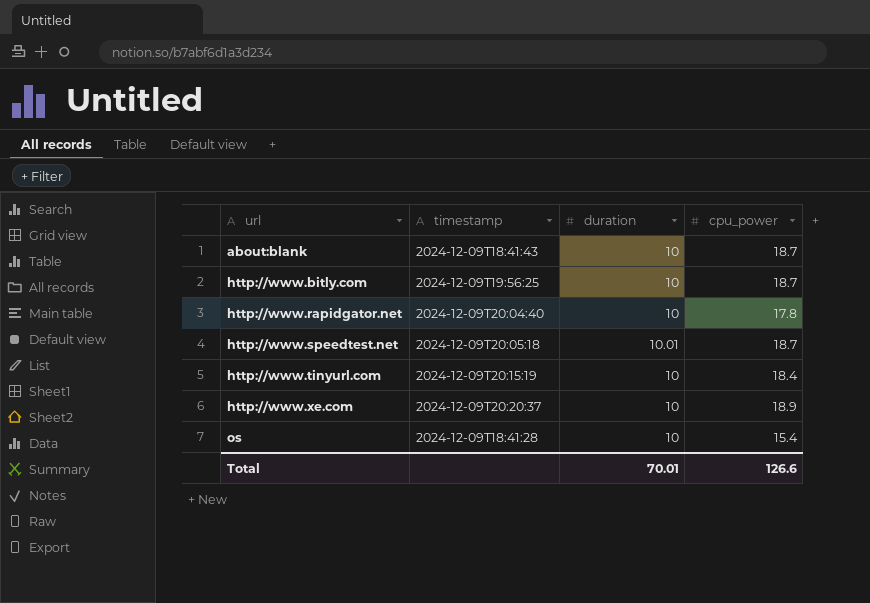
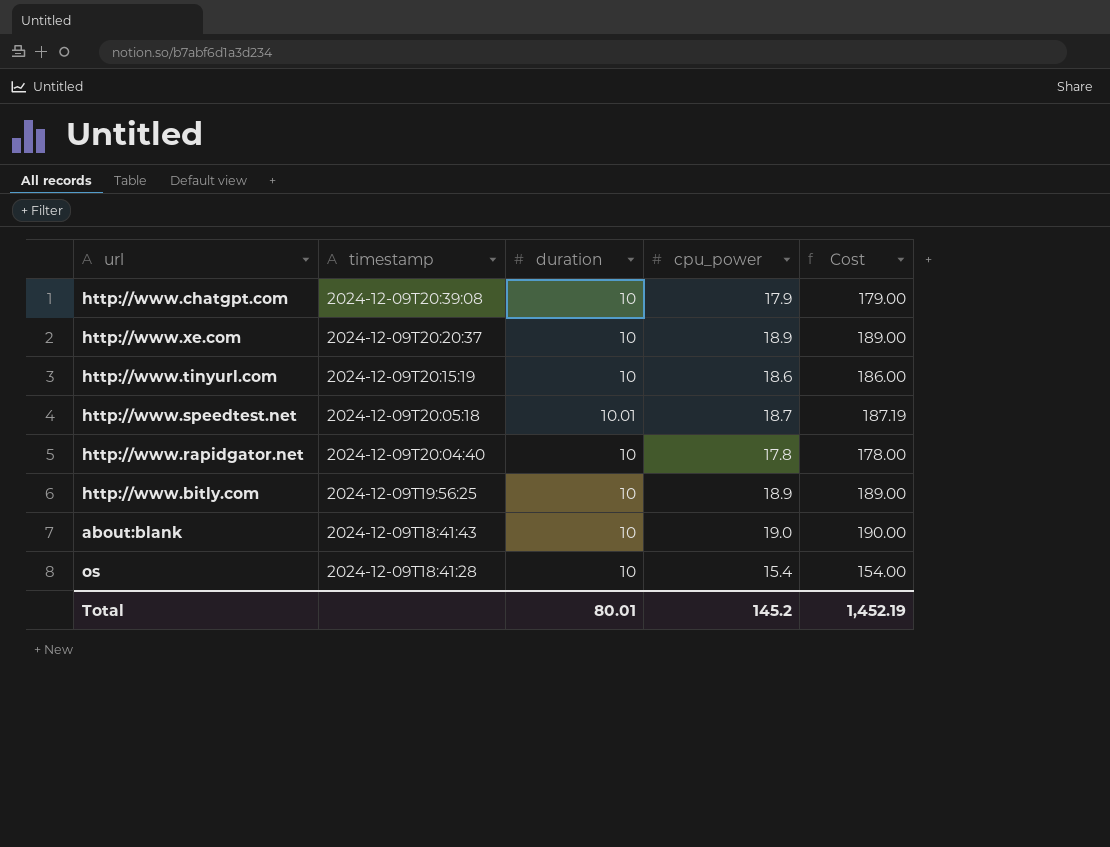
row order: url ascending -> timestamp descending
column Cost | formula: none -> [duration] * [cpu_power]
row http://www.chatgpt.com: none -> 2024-12-09T20:39:08 | 10 | 17.9 | 179.00
http://www.tinyurl.com | cpu_power: 18.4 -> 18.6
http://www.bitly.com | cpu_power: 18.7 -> 18.9
about:blank | cpu_power: 18.7 -> 19.0
Total | duration: 70.01 -> 80.01
Total | cpu_power: 126.6 -> 145.2

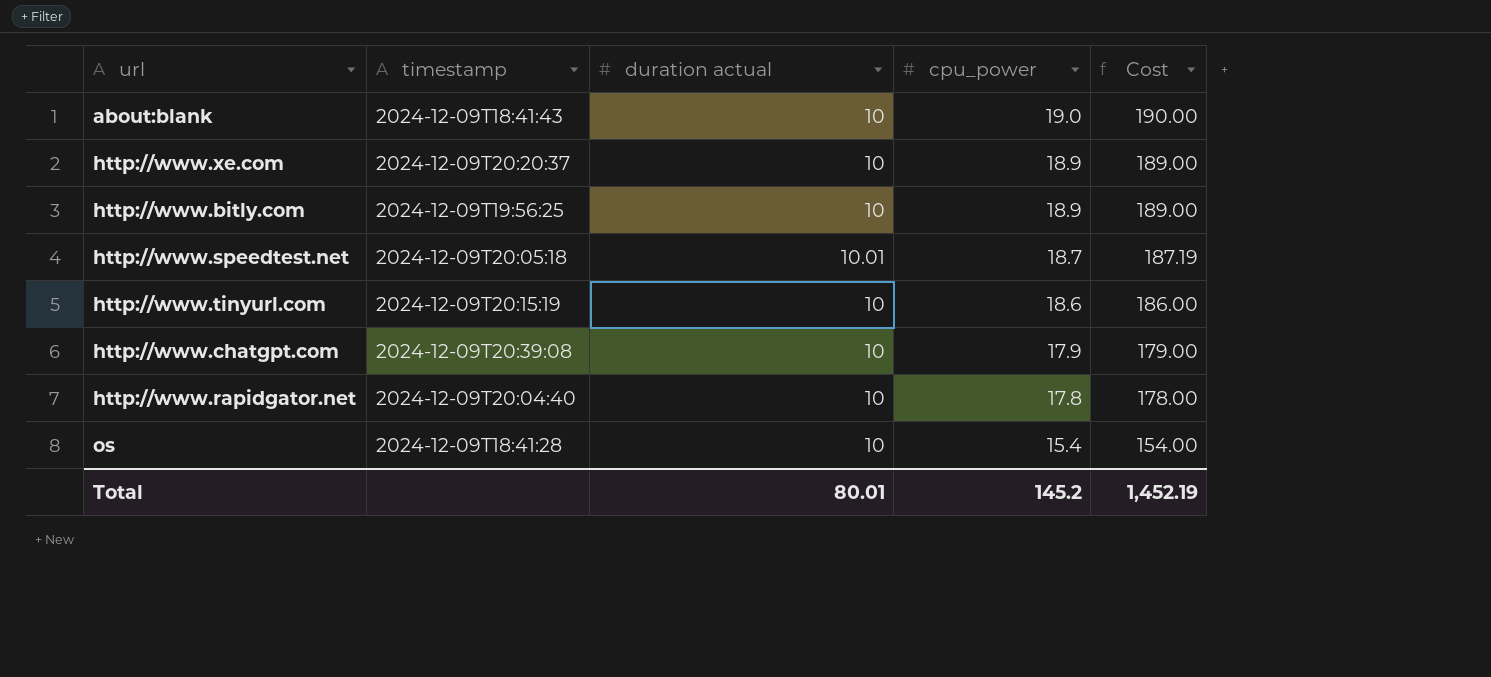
row order: timestamp descending -> cpu_power descending
column name: duration -> duration actual

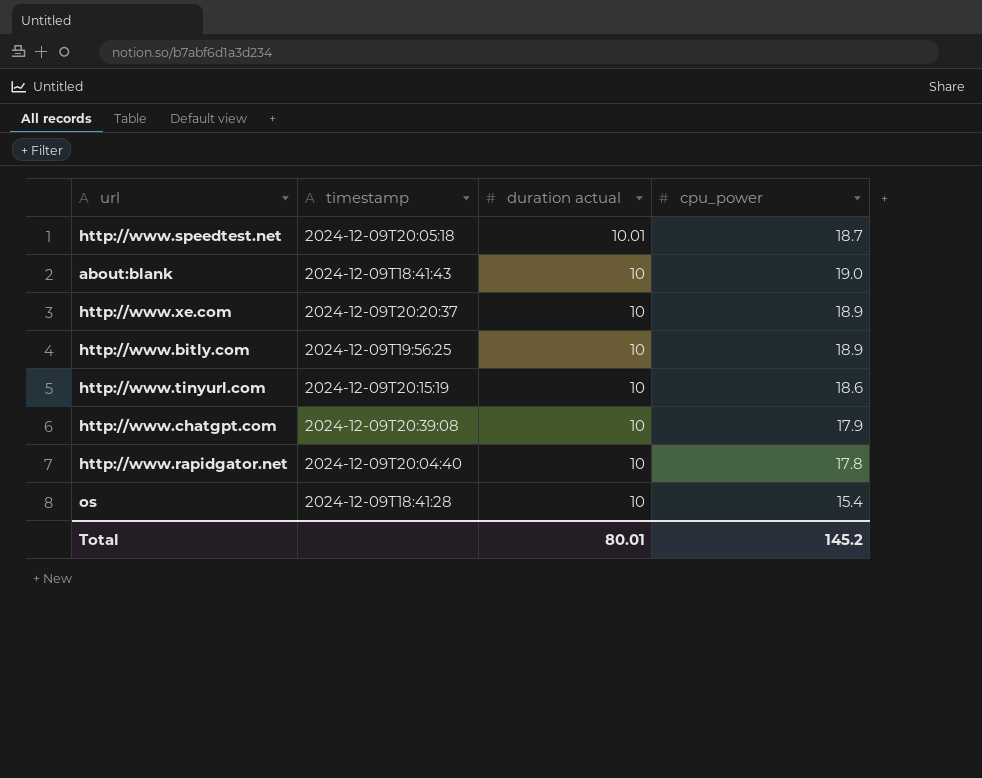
row order: cpu_power descending -> duration actual descending
column Cost | formula: [duration actual] * [cpu_power] -> none

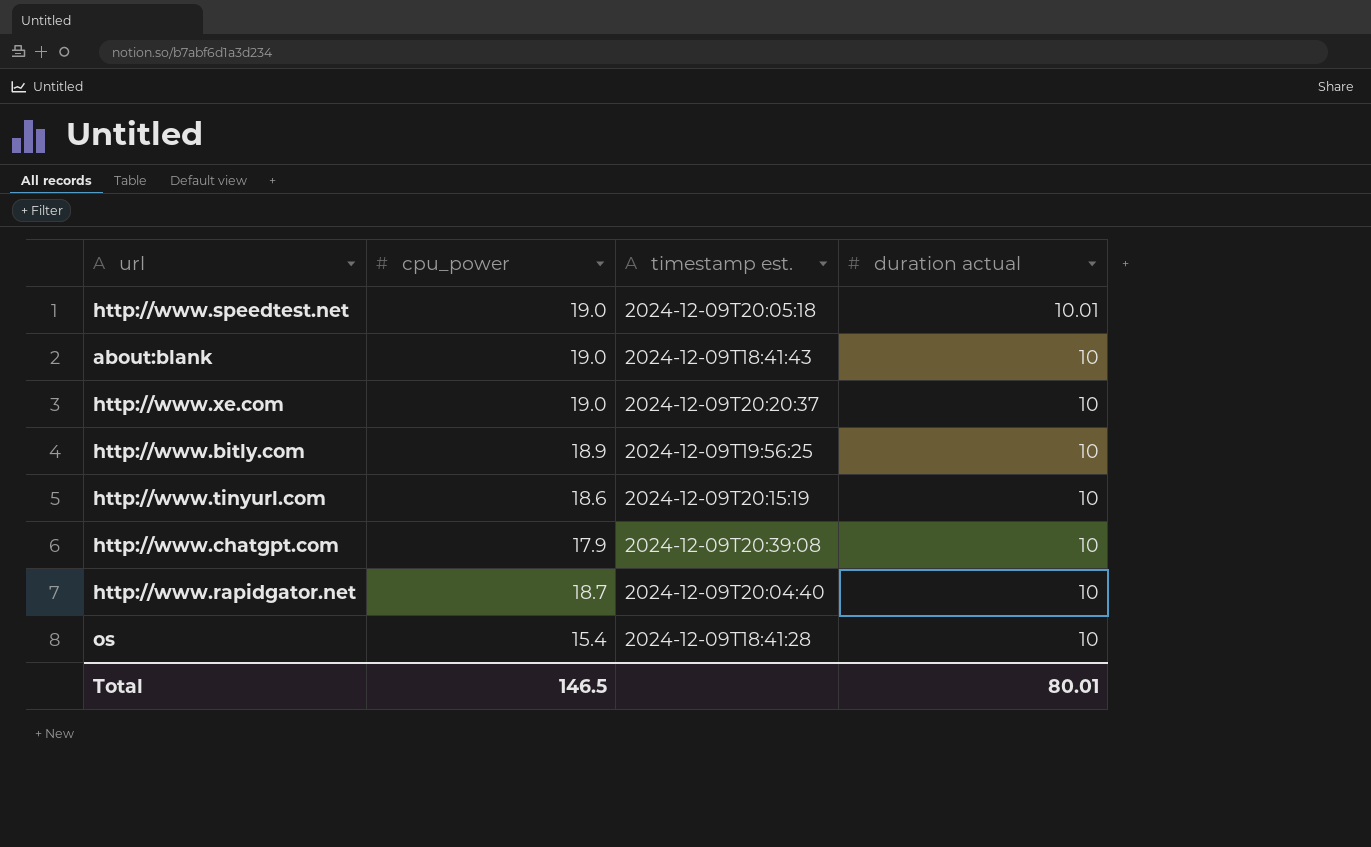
column cpu_power | position: 4 -> 2
column name: timestamp -> timestamp est.
http://www.speedtest.net | cpu_power: 18.7 -> 19.0
http://www.xe.com | cpu_power: 18.9 -> 19.0
http://www.rapidgator.net | cpu_power: 17.8 -> 18.7
Total | cpu_power: 145.2 -> 146.5

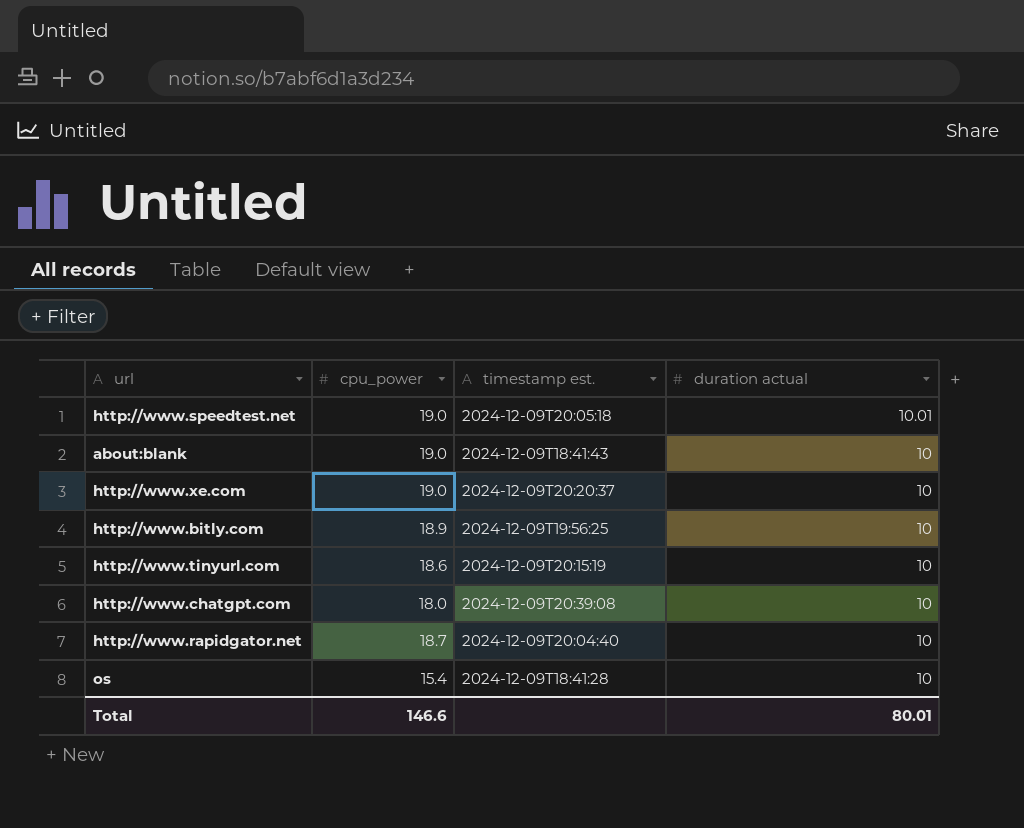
http://www.chatgpt.com | cpu_power: 17.9 -> 18.0
Total | cpu_power: 146.5 -> 146.6

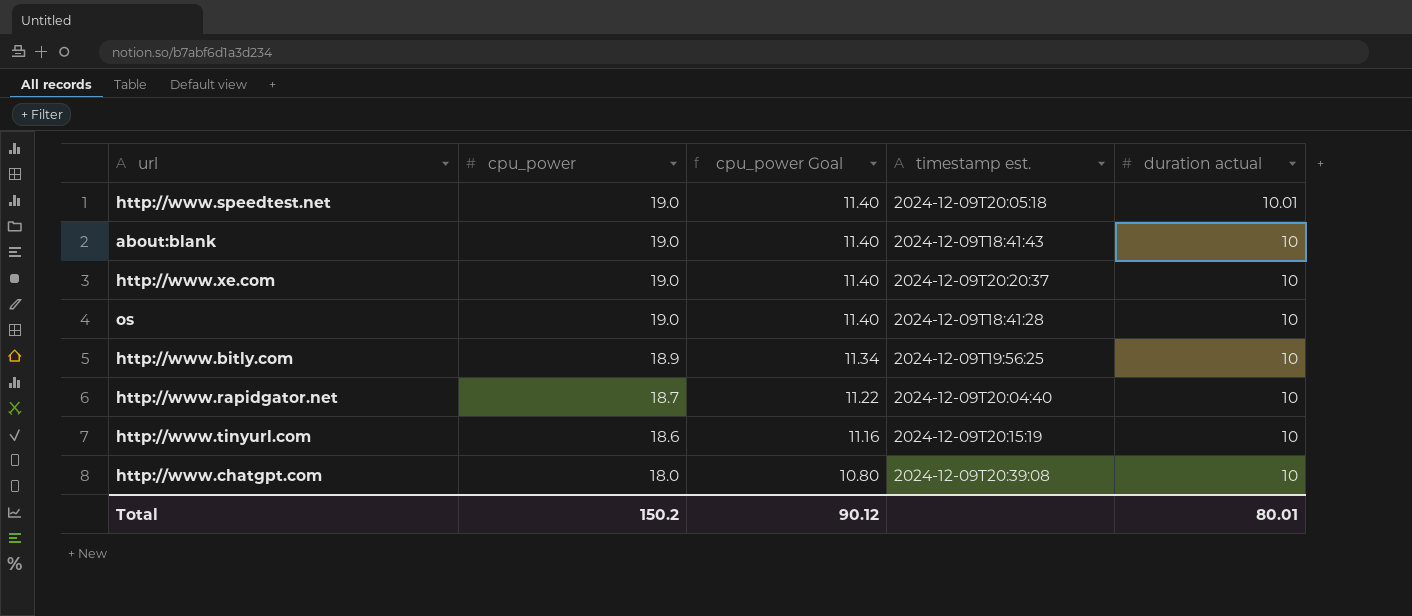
row order: duration actual descending -> cpu_power descending
column cpu_power Goal | formula: none -> [cpu_power] * 0.6
os | cpu_power: 15.4 -> 19.0
Total | cpu_power: 146.6 -> 150.2

